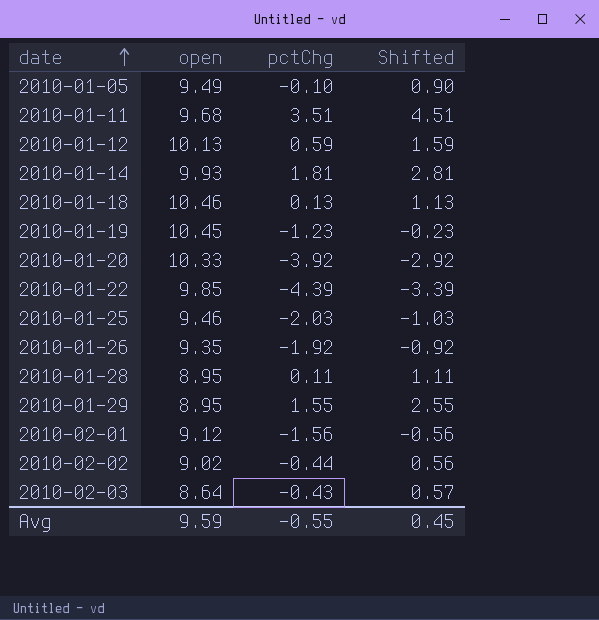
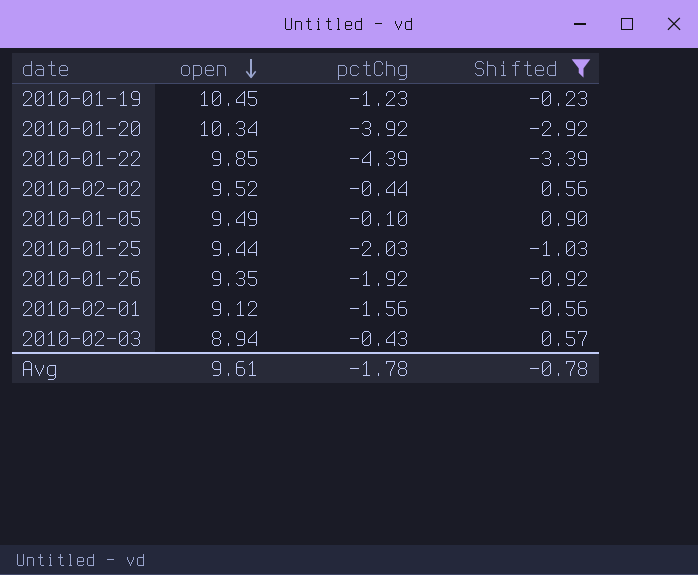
filter: none -> Shifted <= 0.90
row order: date ascending -> open descending
2010-01-20 | open: 10.33 -> 10.34
2010-02-02 | open: 9.02 -> 9.52
2010-01-25 | open: 9.46 -> 9.44
2010-02-03 | open: 8.64 -> 8.94
Avg | open: 9.59 -> 9.61
Avg | pctChg: -0.55 -> -1.78
Avg | Shifted: 0.45 -> -0.78

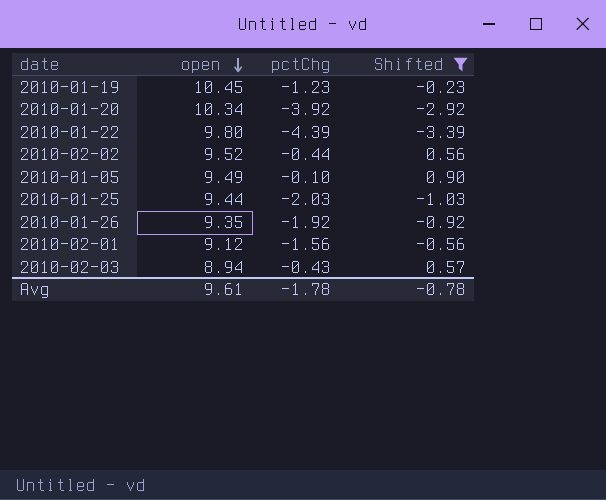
2010-01-22 | open: 9.85 -> 9.80

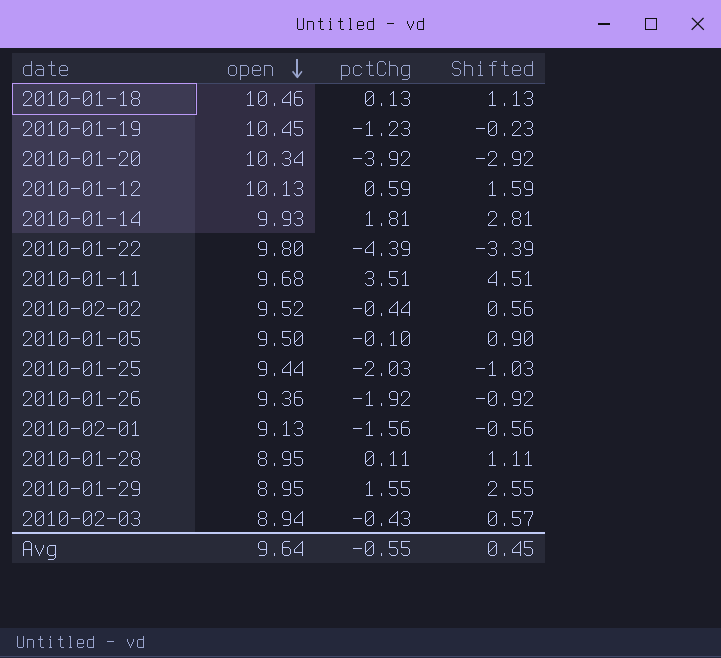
filter: Shifted <= 0.90 -> none
2010-01-05 | open: 9.49 -> 9.50
2010-01-26 | open: 9.35 -> 9.36
2010-02-01 | open: 9.12 -> 9.13
Avg | open: 9.61 -> 9.64
Avg | pctChg: -1.78 -> -0.55
Avg | Shifted: -0.78 -> 0.45

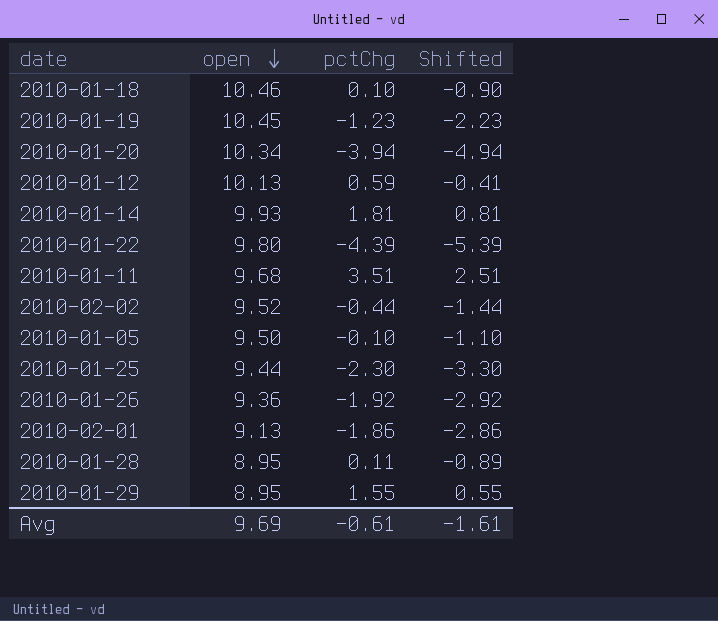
column Shifted | formula: [pctChg] + 1 -> [pctChg] - 1
row 2010-02-03: 8.94 | -0.43 | 0.57 -> none
2010-01-18 | pctChg: 0.13 -> 0.10
2010-01-20 | pctChg: -3.92 -> -3.94
2010-01-25 | pctChg: -2.03 -> -2.30
2010-02-01 | pctChg: -1.56 -> -1.86
Avg | open: 9.64 -> 9.69
Avg | pctChg: -0.55 -> -0.61
Avg | Shifted: 0.45 -> -1.61

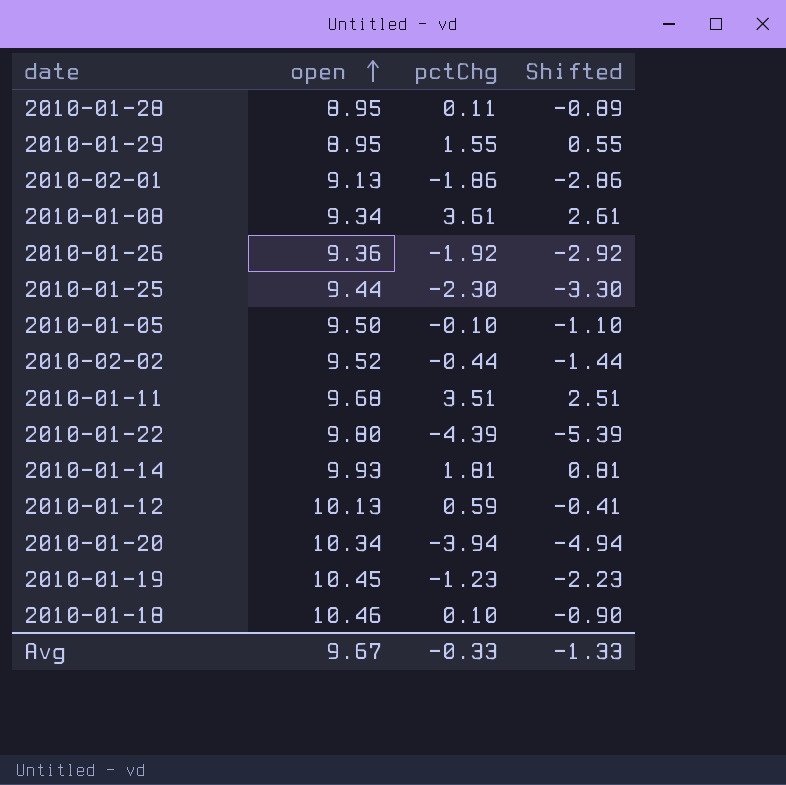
row order: open descending -> open ascending
row 2010-01-08: none -> 9.34 | 3.61 | 2.61
Avg | open: 9.69 -> 9.67
Avg | pctChg: -0.61 -> -0.33
Avg | Shifted: -1.61 -> -1.33

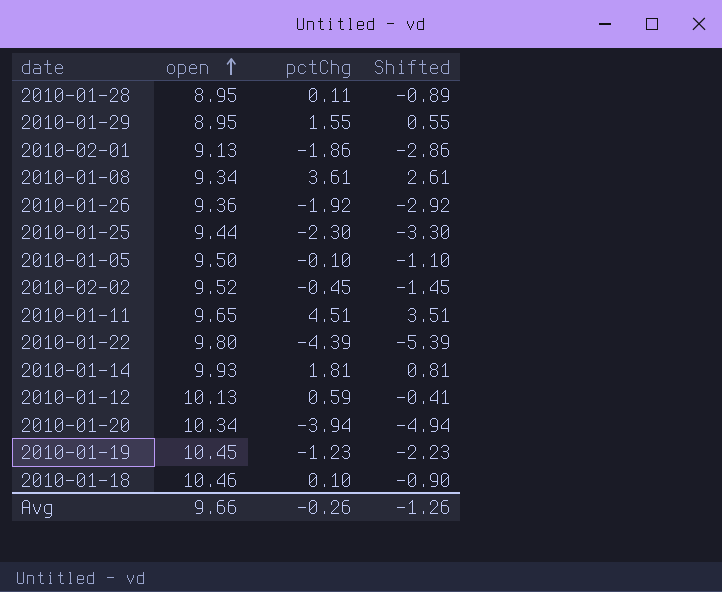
2010-02-02 | pctChg: -0.44 -> -0.45
2010-02-02 | Shifted: -1.44 -> -1.45
2010-01-11 | open: 9.68 -> 9.65
2010-01-11 | pctChg: 3.51 -> 4.51
2010-01-11 | Shifted: 2.51 -> 3.51
Avg | open: 9.67 -> 9.66
Avg | pctChg: -0.33 -> -0.26
Avg | Shifted: -1.33 -> -1.26

